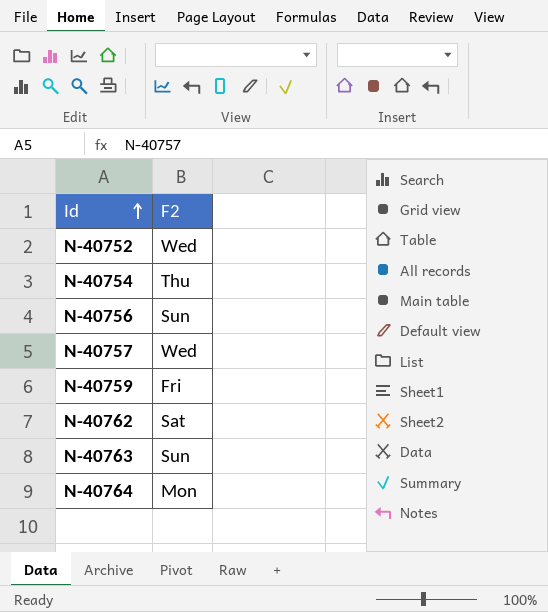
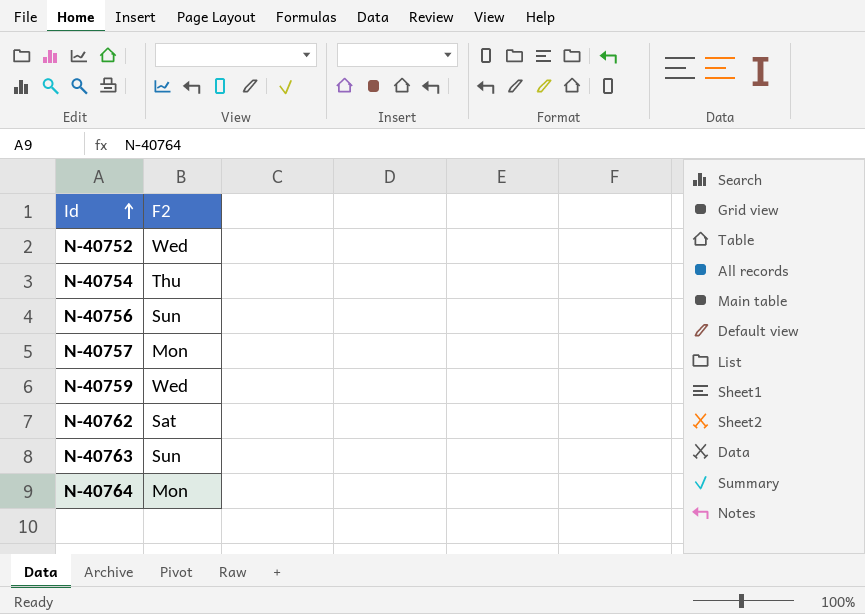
N-40757 | F2: Wed -> Mon
N-40759 | F2: Fri -> Wed

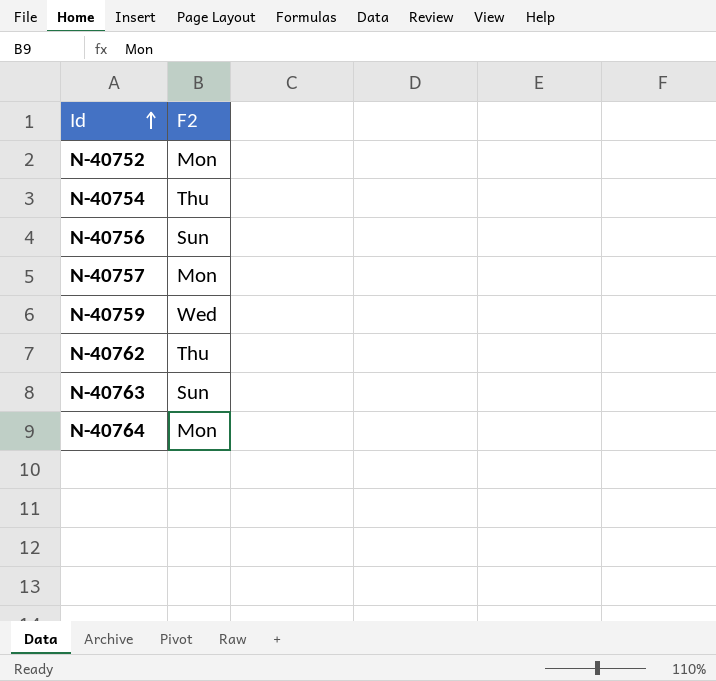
N-40752 | F2: Wed -> Mon
N-40762 | F2: Sat -> Thu

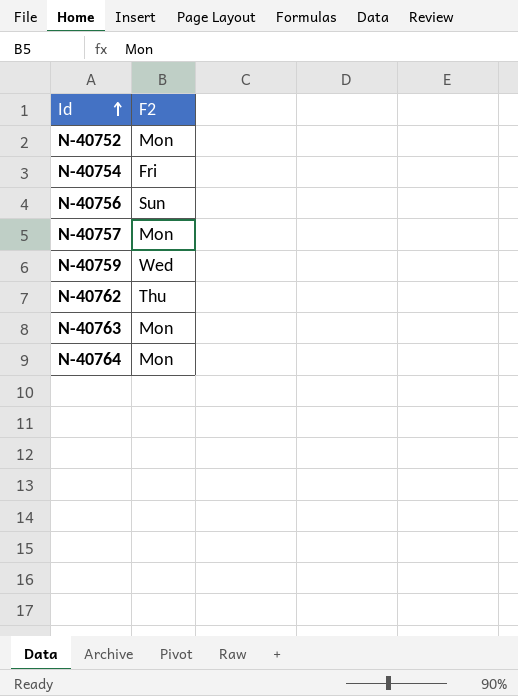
N-40754 | F2: Thu -> Fri
N-40763 | F2: Sun -> Mon

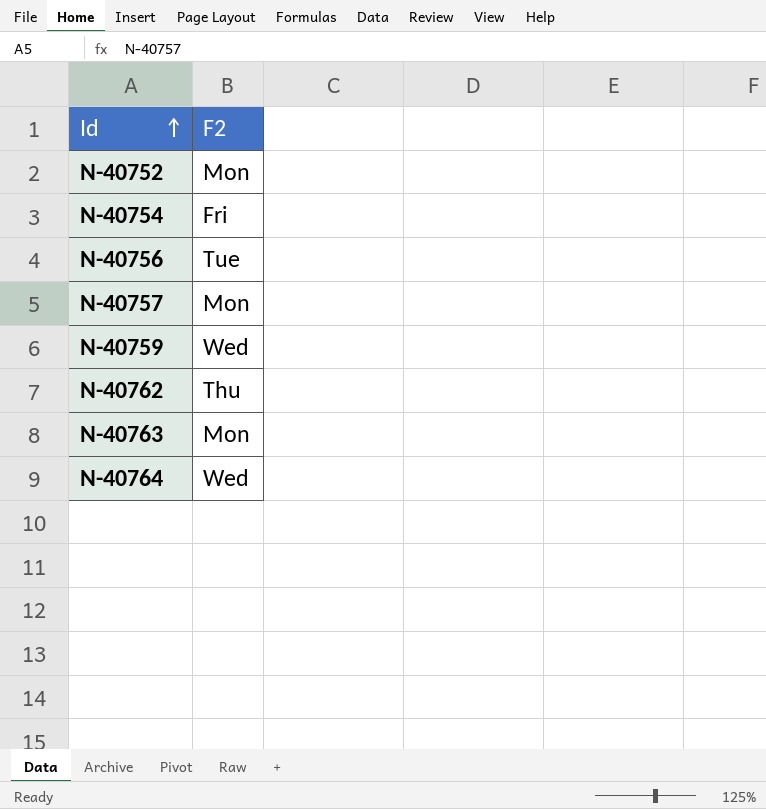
N-40756 | F2: Sun -> Tue
N-40764 | F2: Mon -> Wed

